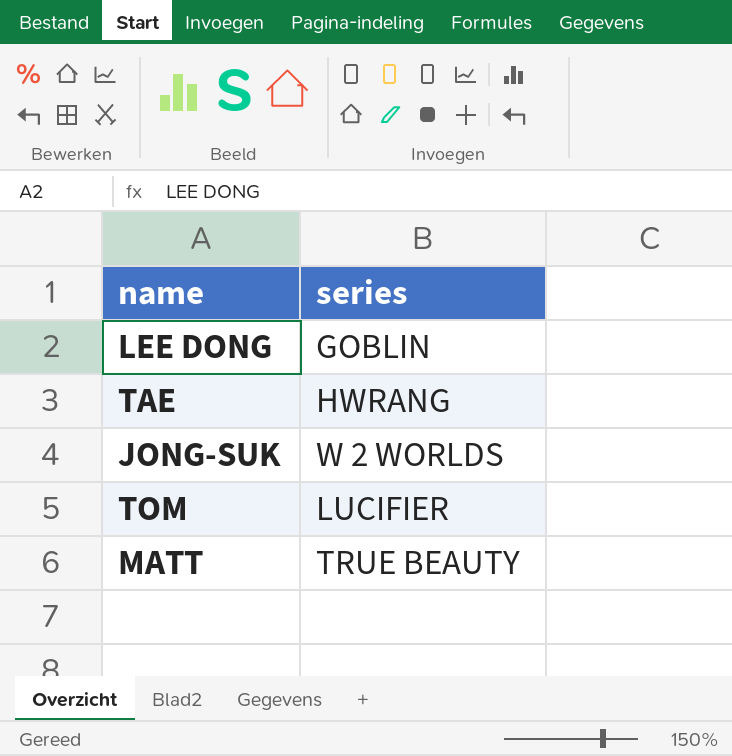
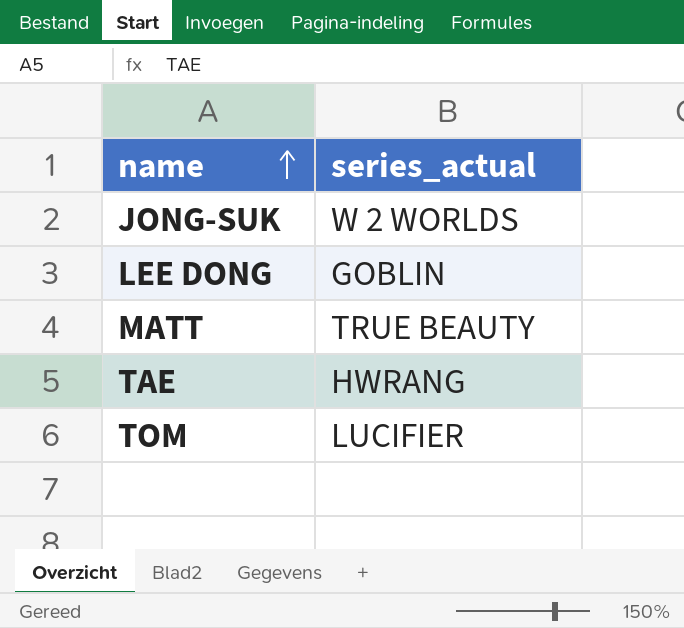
row order: none -> name ascending
column name: series -> series_actual

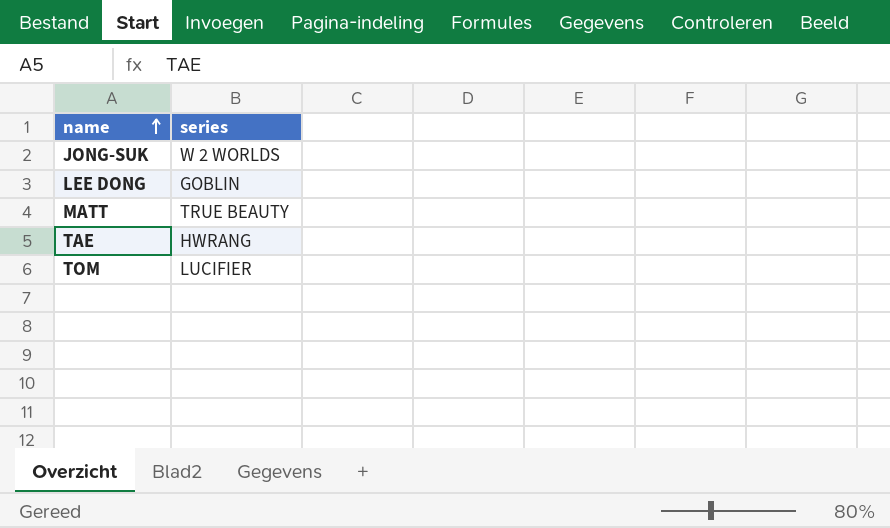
column name: series_actual -> series

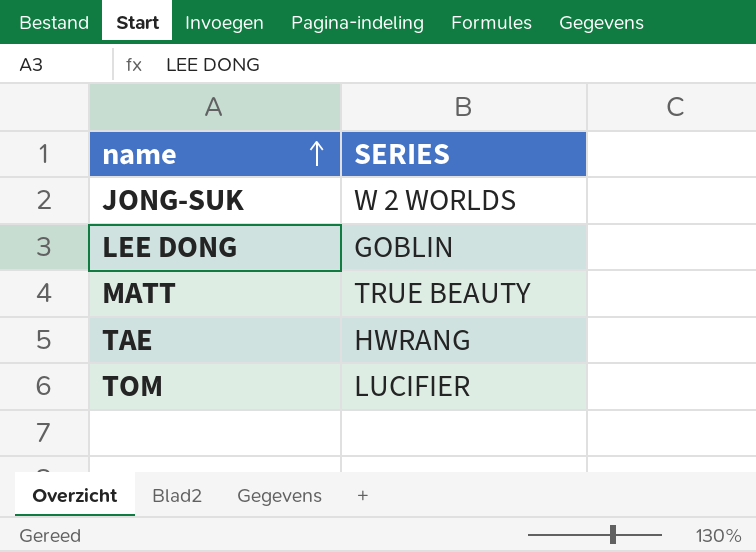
column name: series -> SERIES

